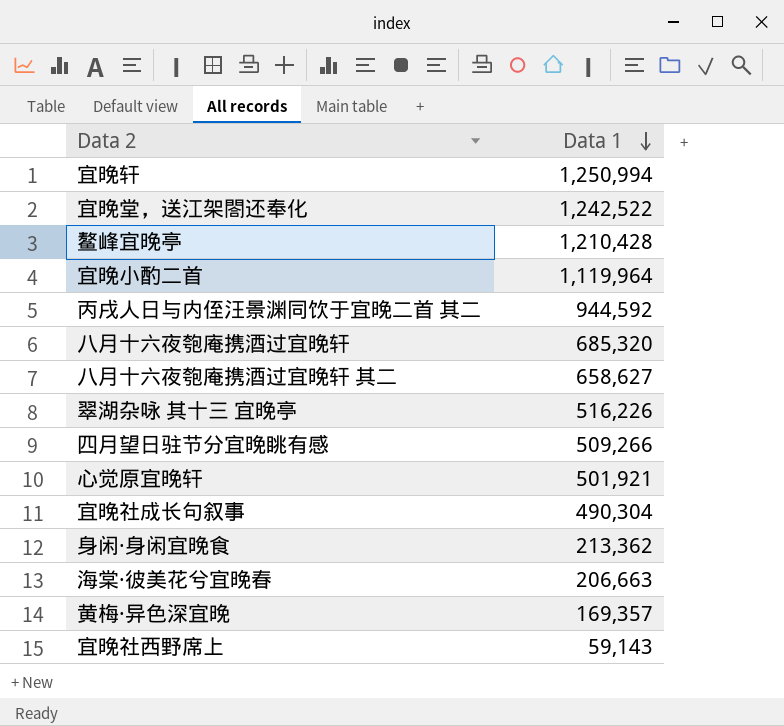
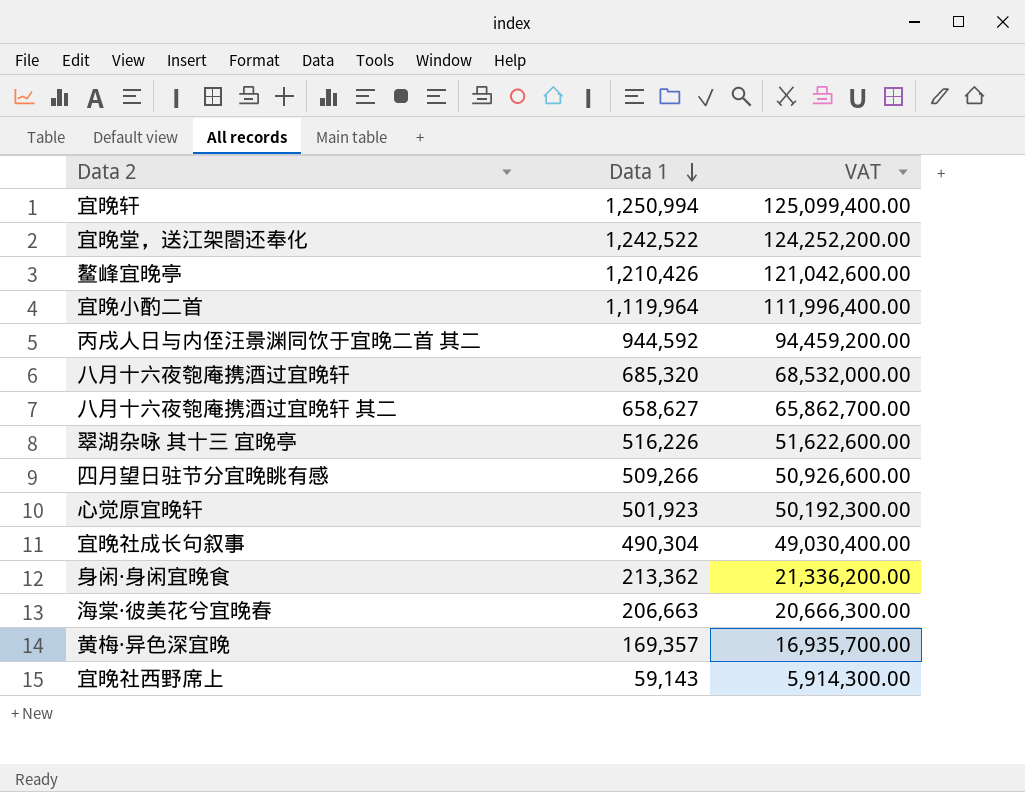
column VAT | formula: none -> [Data 1] * 100
鳌峰宜晚亭 | Data 1: 1,210,428 -> 1,210,426
心觉原宜晚轩 | Data 1: 501,921 -> 501,923

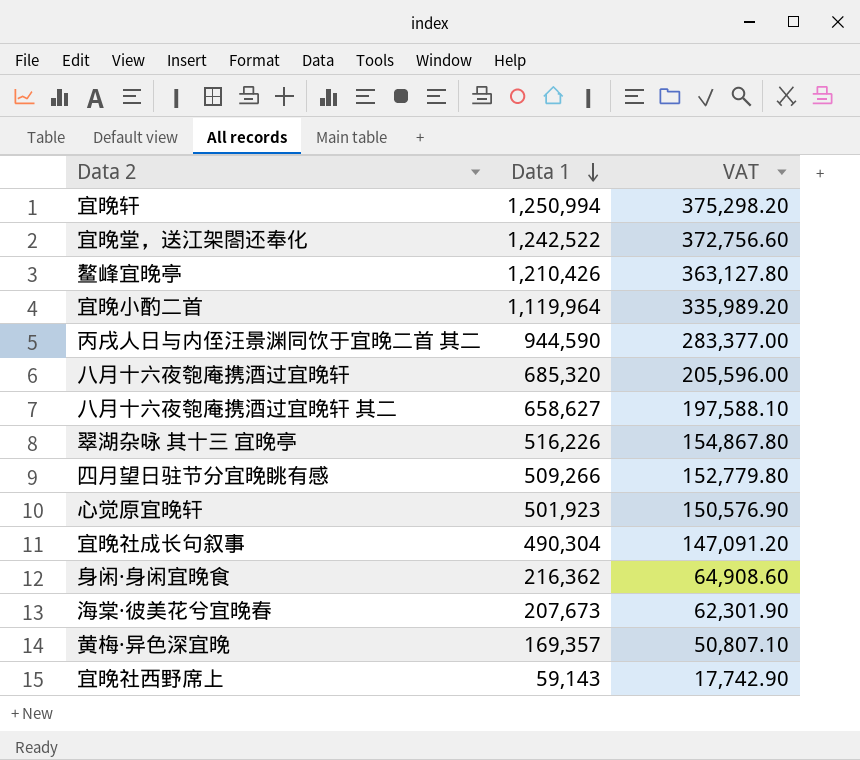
column VAT | formula: [Data 1] * 100 -> [Data 1] * 0.3
丙戌人日与内侄汪景渊同饮于宜晚二首 其二 | Data 1: 944,592 -> 944,590
身闲·身闲宜晚食 | Data 1: 213,362 -> 216,362
海棠·彼美花兮宜晚春 | Data 1: 206,663 -> 207,673

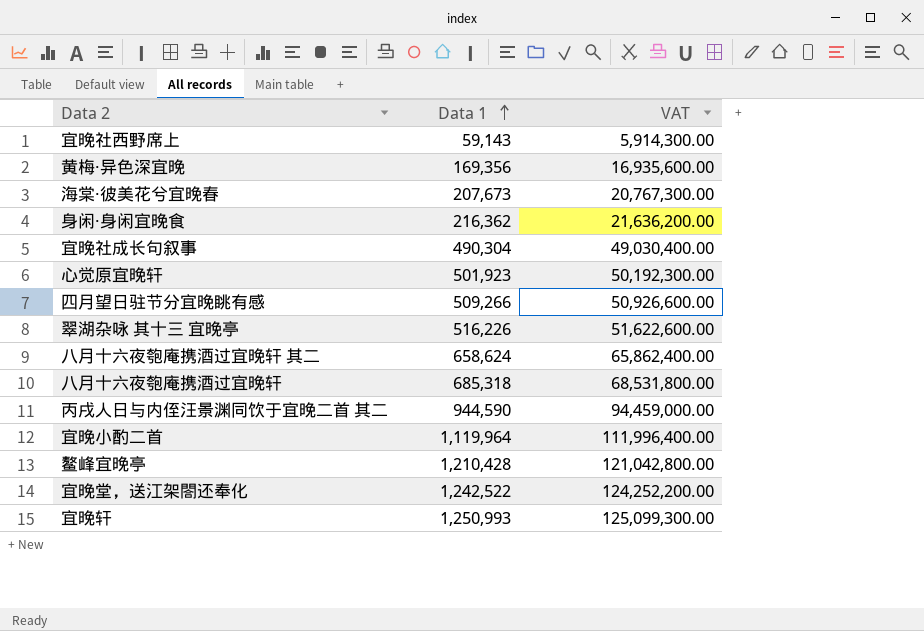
row order: Data 1 descending -> Data 1 ascending
column VAT | formula: [Data 1] * 0.3 -> [Data 1] * 100
黄梅·异色深宜晚 | Data 1: 169,357 -> 169,356
八月十六夜匏庵携酒过宜晚轩 其二 | Data 1: 658,627 -> 658,624
八月十六夜匏庵携酒过宜晚轩 | Data 1: 685,320 -> 685,318
鳌峰宜晚亭 | Data 1: 1,210,426 -> 1,210,428
宜晚轩 | Data 1: 1,250,994 -> 1,250,993

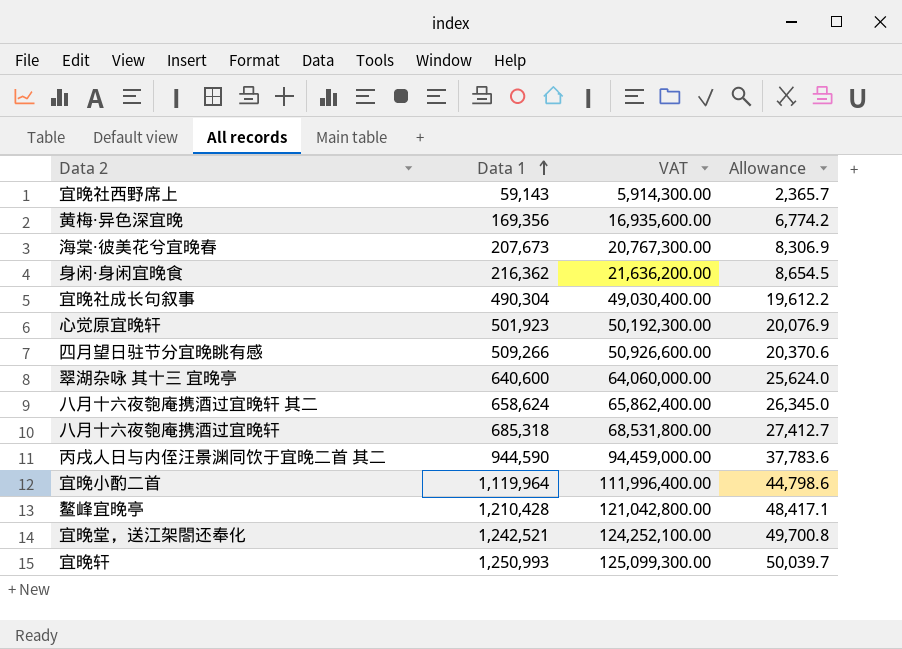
column Allowance | formula: none -> [Data 1] * 0.04
翠湖杂咏 其十三 宜晚亭 | Data 1: 516,226 -> 640,600
翠湖杂咏 其十三 宜晚亭 | VAT: 51,622,600.00 -> 64,060,000.00
宜晚堂，送江架閤还奉化 | Data 1: 1,242,522 -> 1,242,521
宜晚堂，送江架閤还奉化 | VAT: 124,252,200.00 -> 124,252,100.00

